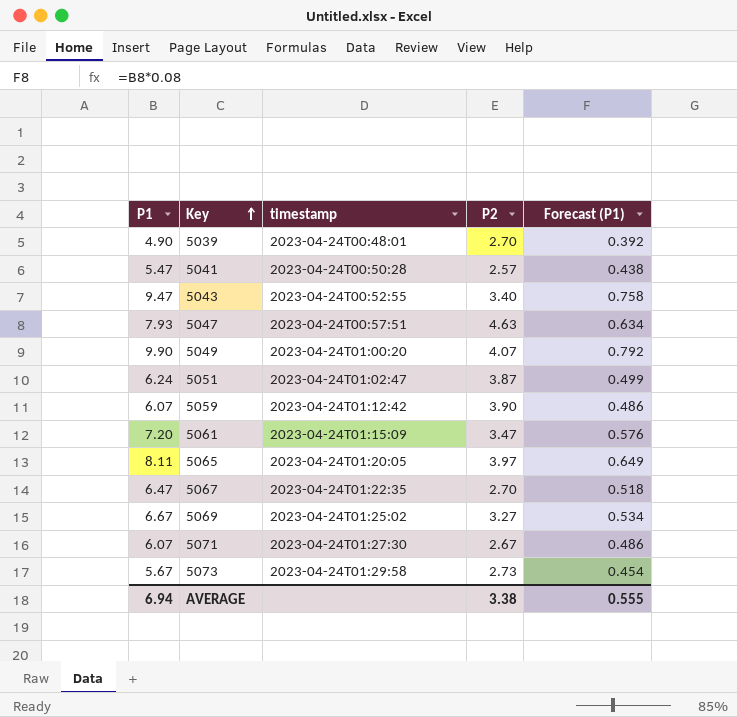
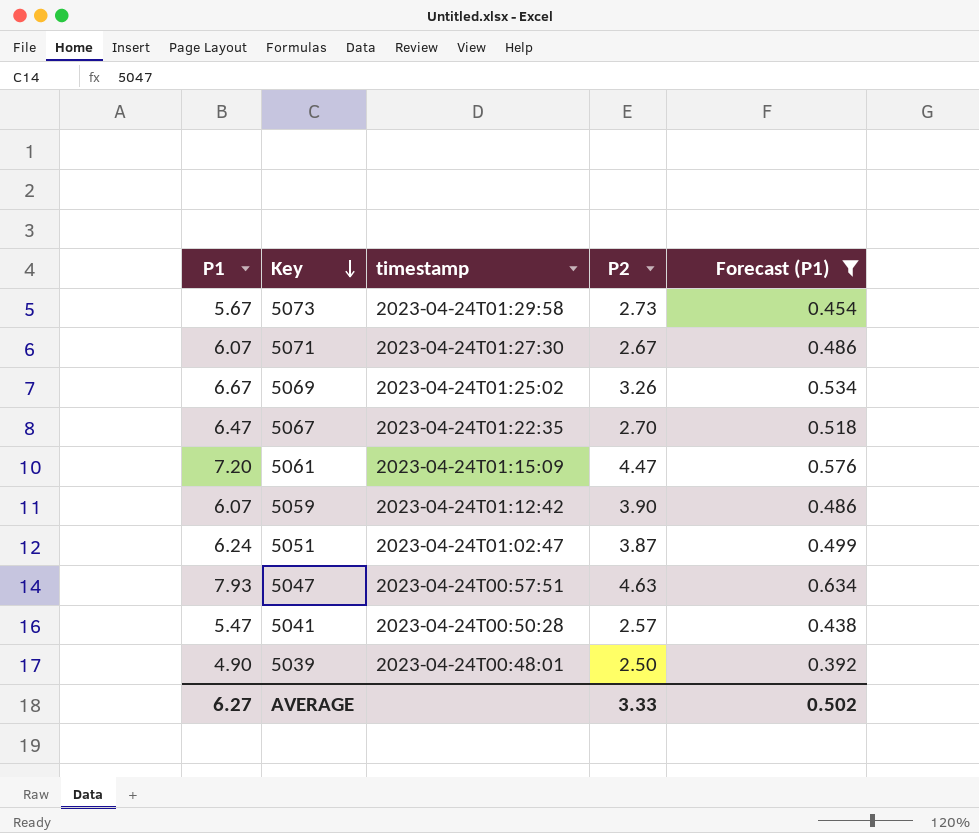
filter: none -> Forecast (P1) <= 0.634
row order: Key ascending -> Key descending
5069 | P2: 3.27 -> 3.26
5061 | P2: 3.47 -> 4.47
5039 | P2: 2.70 -> 2.50
AVERAGE | P1: 6.94 -> 6.27
AVERAGE | P2: 3.38 -> 3.33
AVERAGE | Forecast (P1): 0.555 -> 0.502

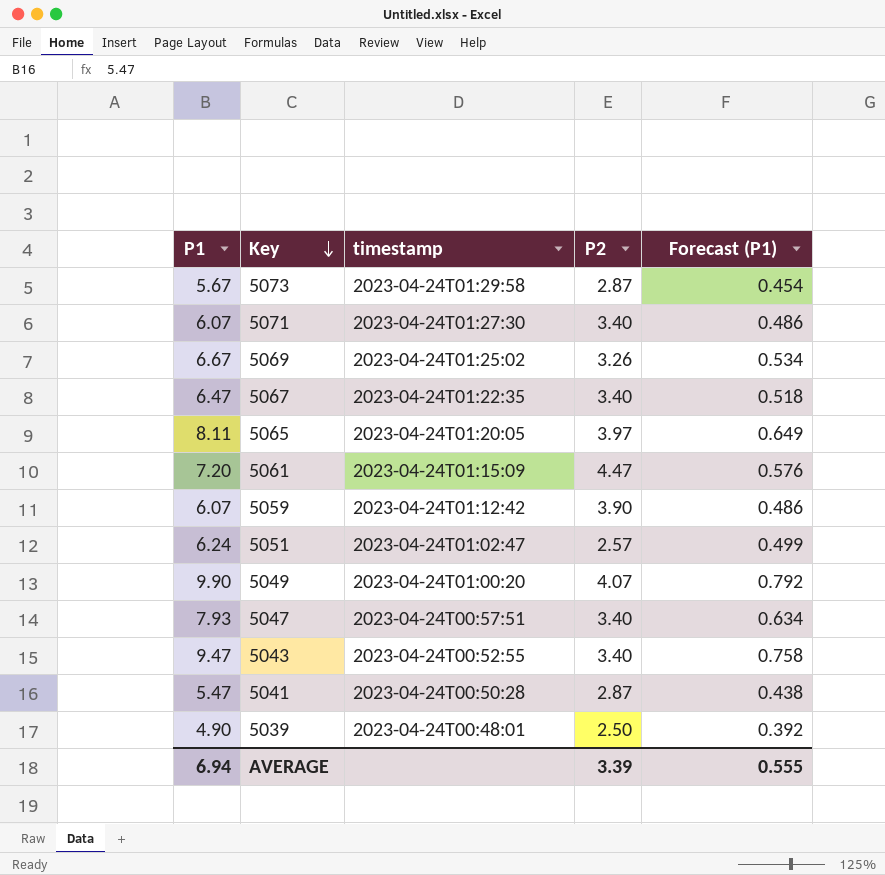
filter: Forecast (P1) <= 0.634 -> none
5073 | P2: 2.73 -> 2.87
5071 | P2: 2.67 -> 3.40
5067 | P2: 2.70 -> 3.40
5051 | P2: 3.87 -> 2.57
5047 | P2: 4.63 -> 3.40
5041 | P2: 2.57 -> 2.87
AVERAGE | P1: 6.27 -> 6.94
AVERAGE | P2: 3.33 -> 3.39
AVERAGE | Forecast (P1): 0.502 -> 0.555

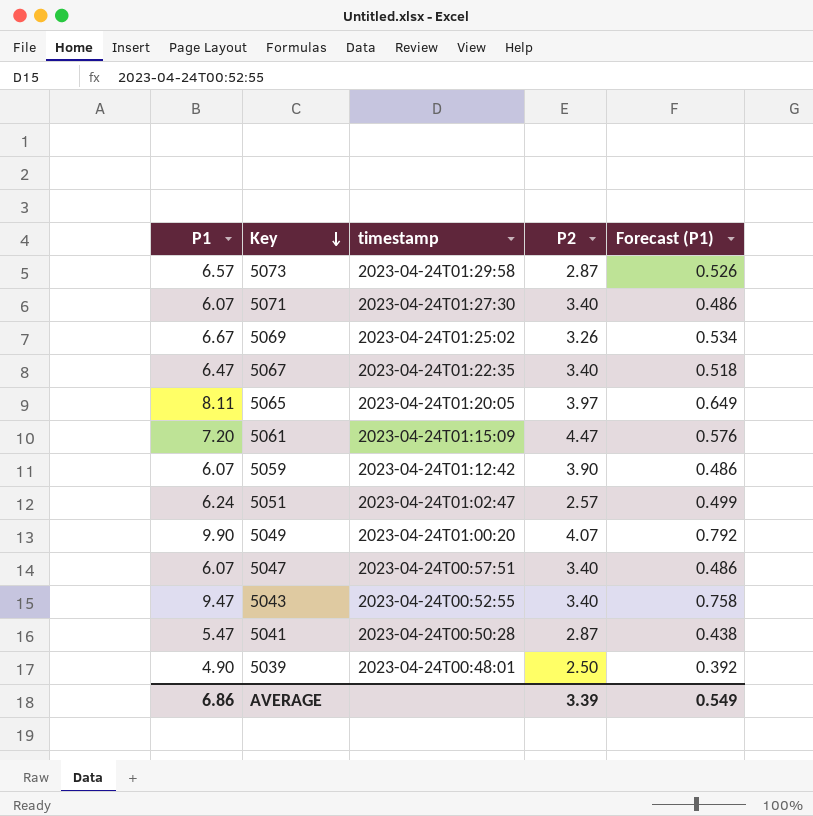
5073 | P1: 5.67 -> 6.57
5073 | Forecast (P1): 0.454 -> 0.526
5047 | P1: 7.93 -> 6.07
5047 | Forecast (P1): 0.634 -> 0.486
AVERAGE | P1: 6.94 -> 6.86
AVERAGE | Forecast (P1): 0.555 -> 0.549

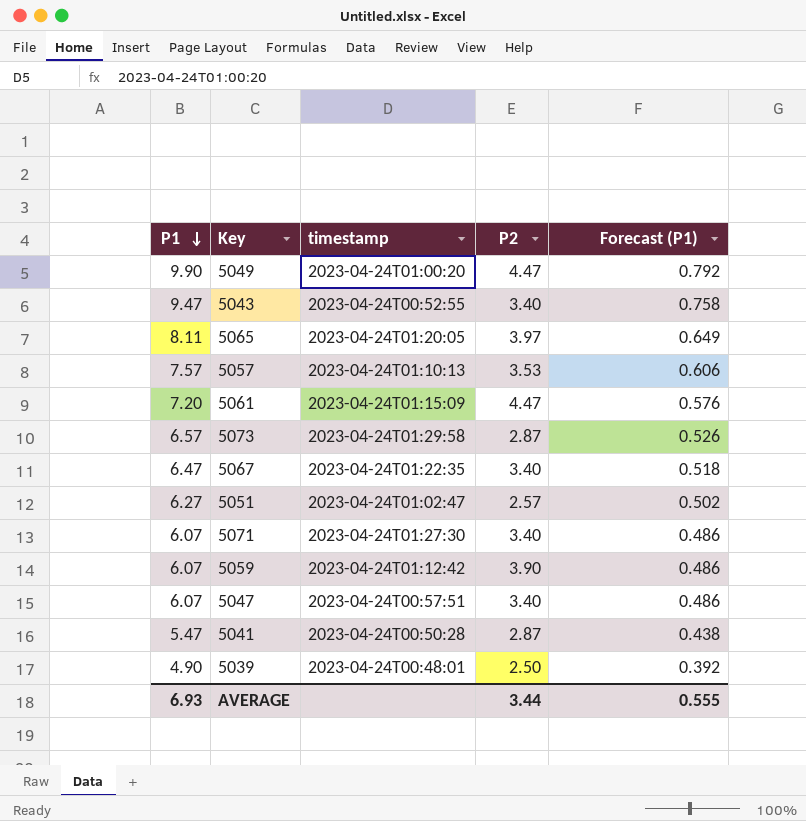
row order: Key descending -> P1 descending
row 5069: 6.67 | 2023-04-24T01:25:02 | 3.26 | 0.534 -> none
5049 | P2: 4.07 -> 4.47
row 5057: none -> 7.57 | 2023-04-24T01:10:13 | 3.53 | 0.606
5051 | P1: 6.24 -> 6.27
5051 | Forecast (P1): 0.499 -> 0.502
AVERAGE | P1: 6.86 -> 6.93
AVERAGE | P2: 3.39 -> 3.44
AVERAGE | Forecast (P1): 0.549 -> 0.555

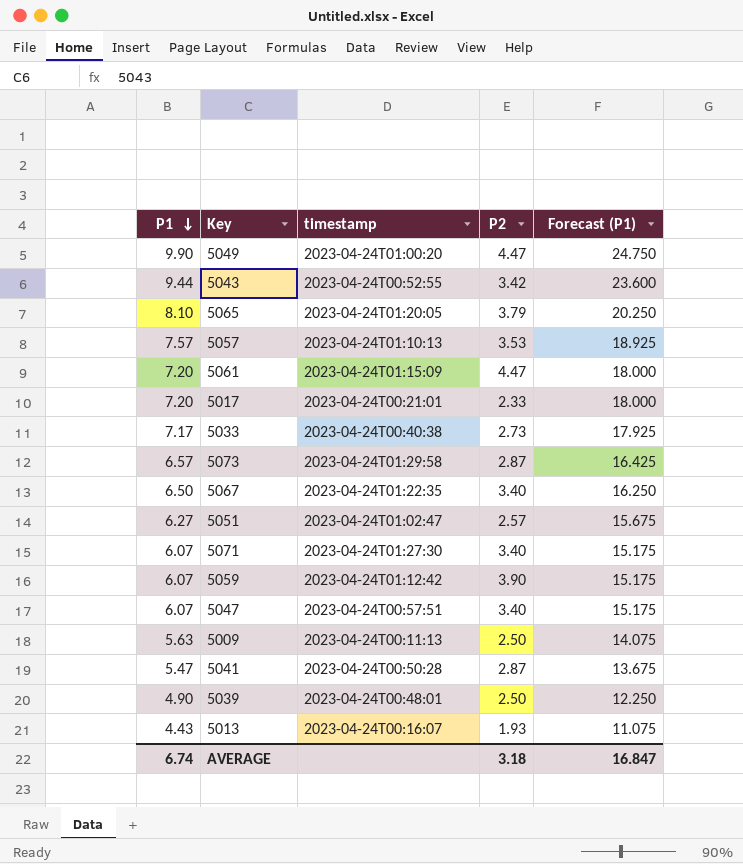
column Forecast (P1) | formula: [P1] * 0.08 -> [P1] * 2.5
5043 | P1: 9.47 -> 9.44
5043 | P2: 3.40 -> 3.42
5065 | P1: 8.11 -> 8.10
5065 | P2: 3.97 -> 3.79
row 5017: none -> 7.20 | 2023-04-24T00:21:01 | 2.33 | 18.000
row 5033: none -> 7.17 | 2023-04-24T00:40:38 | 2.73 | 17.925
5067 | P1: 6.47 -> 6.50
row 5009: none -> 5.63 | 2023-04-24T00:11:13 | 2.50 | 14.075
row 5013: none -> 4.43 | 2023-04-24T00:16:07 | 1.93 | 11.075
AVERAGE | P1: 6.93 -> 6.74
AVERAGE | P2: 3.44 -> 3.18
AVERAGE | Forecast (P1): 0.555 -> 16.847

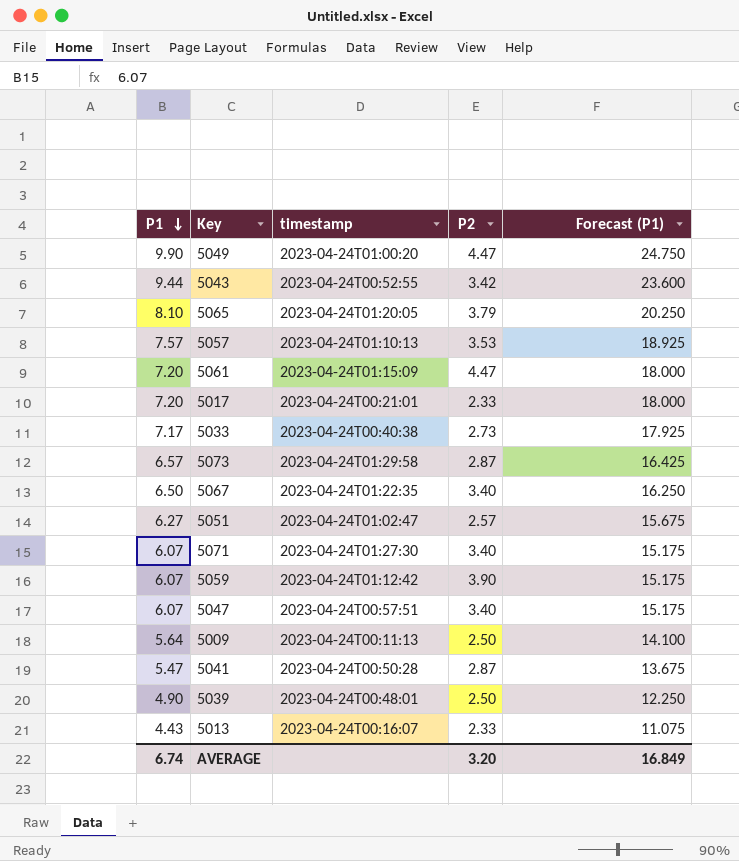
5009 | P1: 5.63 -> 5.64
5009 | Forecast (P1): 14.075 -> 14.100
5013 | P2: 1.93 -> 2.33
AVERAGE | P2: 3.18 -> 3.20
AVERAGE | Forecast (P1): 16.847 -> 16.849

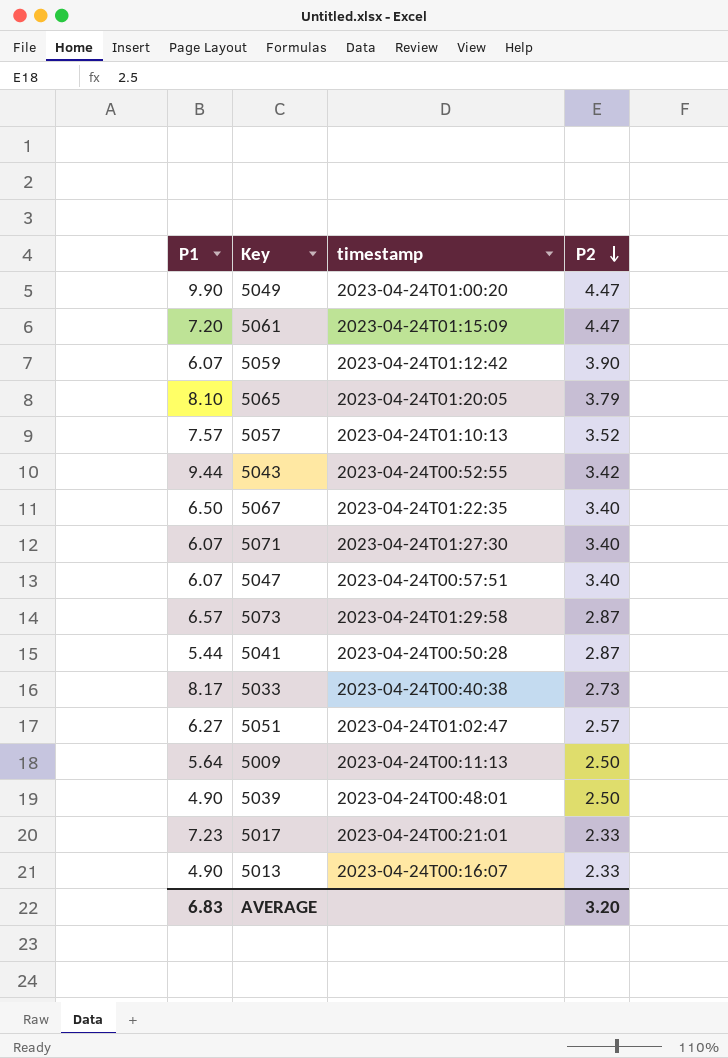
row order: P1 descending -> P2 descending
column Forecast (P1) | formula: [P1] * 2.5 -> none
5057 | P2: 3.53 -> 3.52
5041 | P1: 5.47 -> 5.44
5033 | P1: 7.17 -> 8.17
5017 | P1: 7.20 -> 7.23
5013 | P1: 4.43 -> 4.90
AVERAGE | P1: 6.74 -> 6.83

